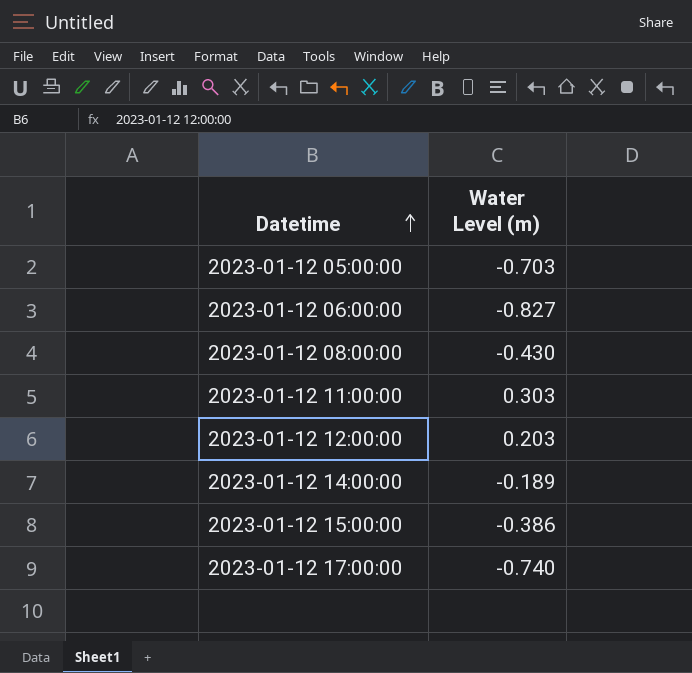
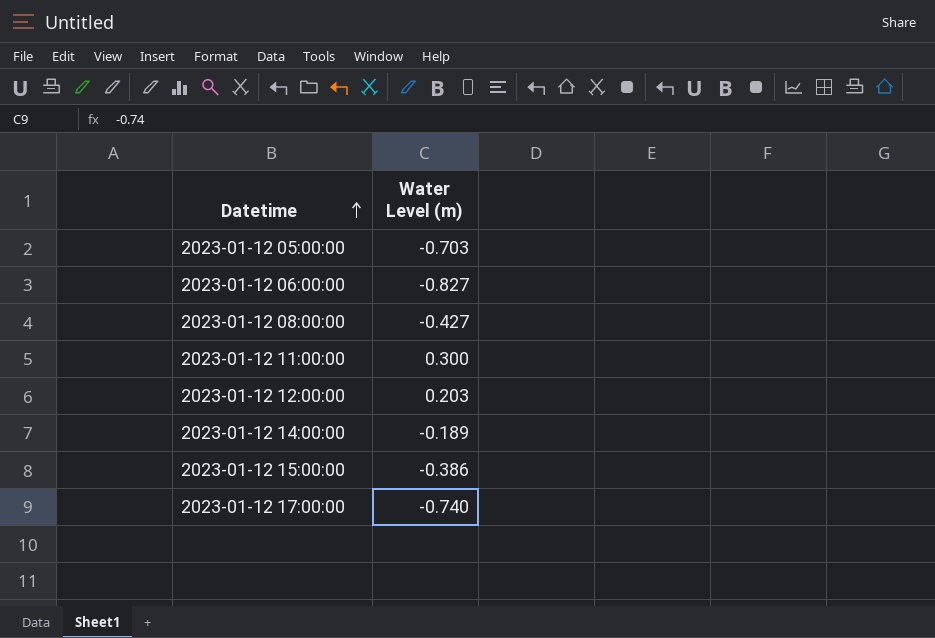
2023-01-12 08:00:00 | Water Level (m): -0.430 -> -0.427
2023-01-12 11:00:00 | Water Level (m): 0.303 -> 0.300

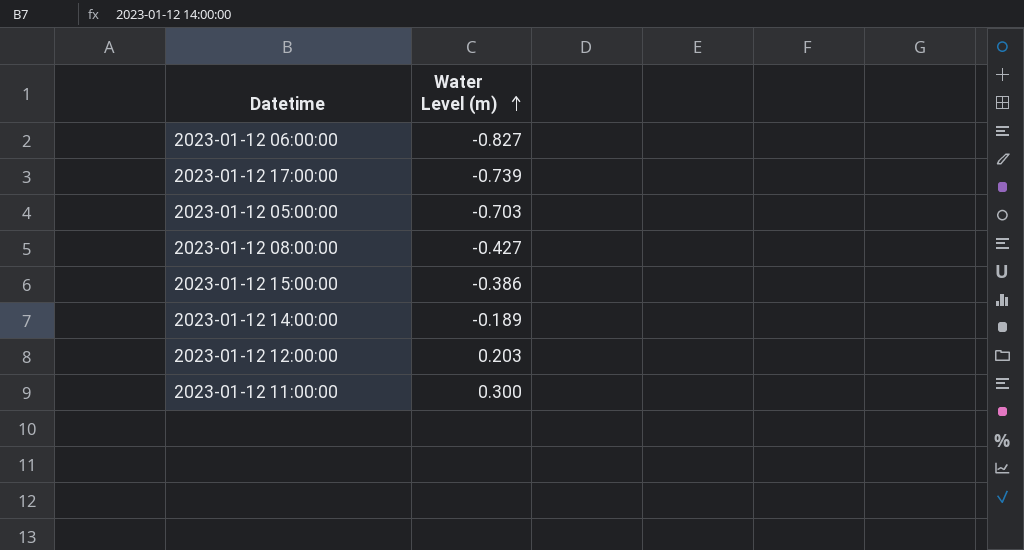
row order: Datetime ascending -> Water Level (m) ascending
2023-01-12 17:00:00 | Water Level (m): -0.740 -> -0.739

